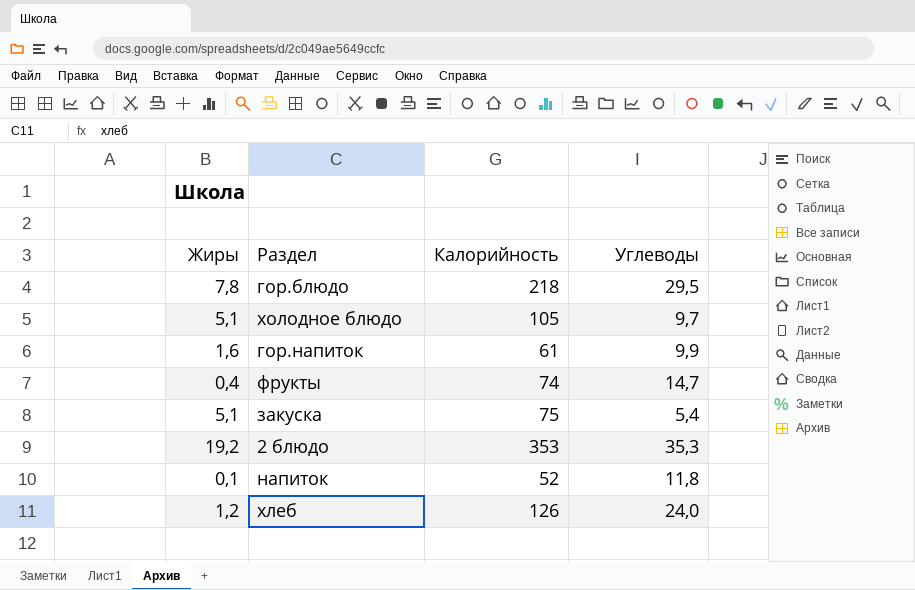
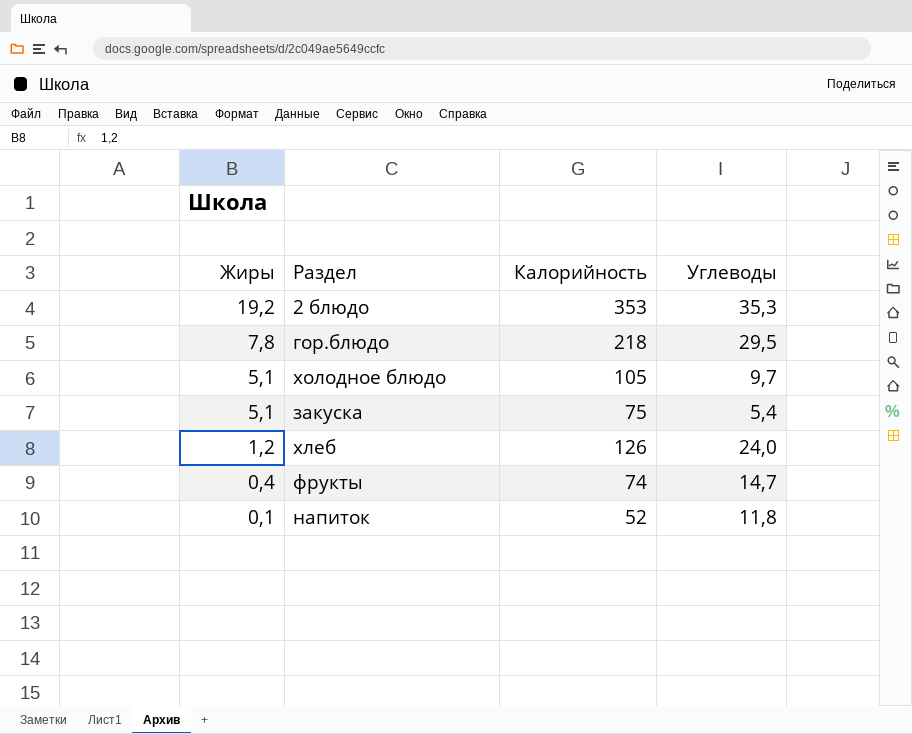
row order: none -> Жиры descending
row гор.напиток: 1,6 | 61 | 9,9 -> none

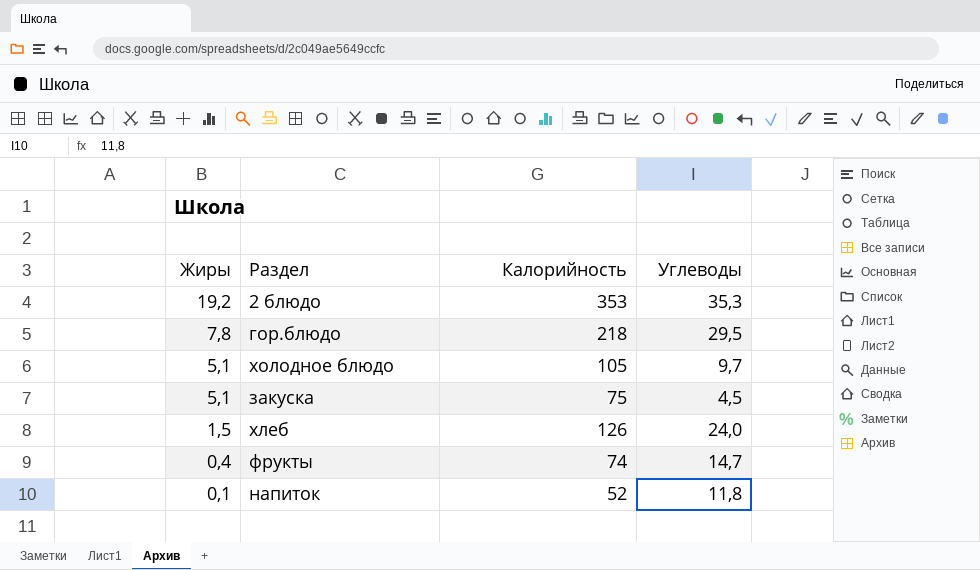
закуска | Углеводы: 5,4 -> 4,5
хлеб | Жиры: 1,2 -> 1,5

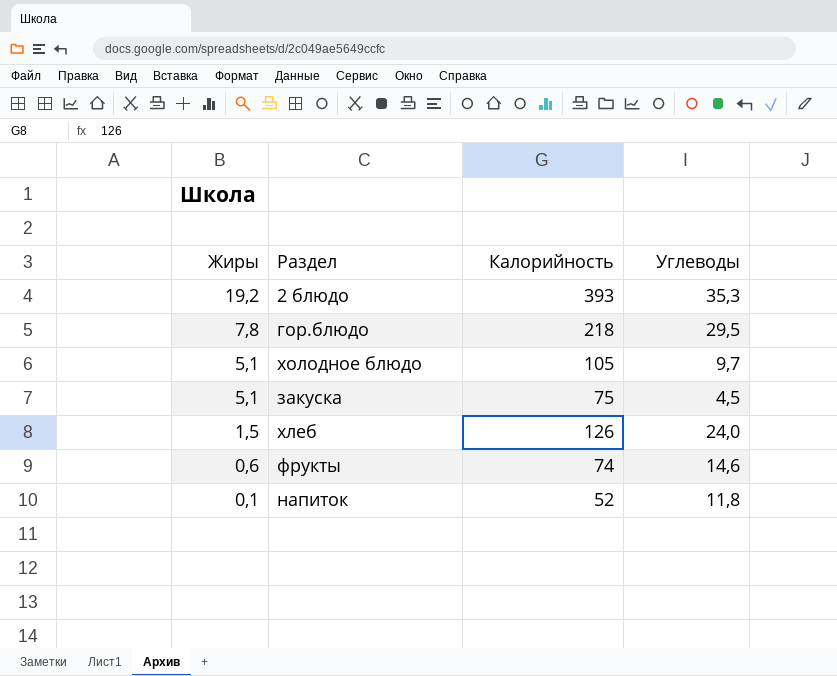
2 блюдо | Калорийность: 353 -> 393
фрукты | Жиры: 0,4 -> 0,6
фрукты | Углеводы: 14,7 -> 14,6

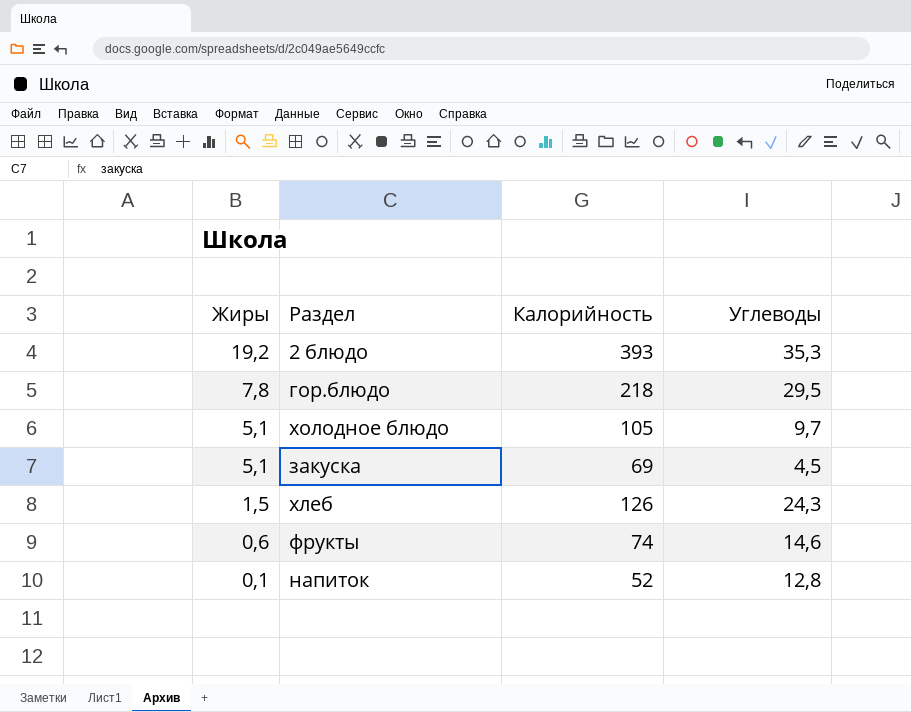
закуска | Калорийность: 75 -> 69
хлеб | Углеводы: 24,0 -> 24,3
напиток | Углеводы: 11,8 -> 12,8

